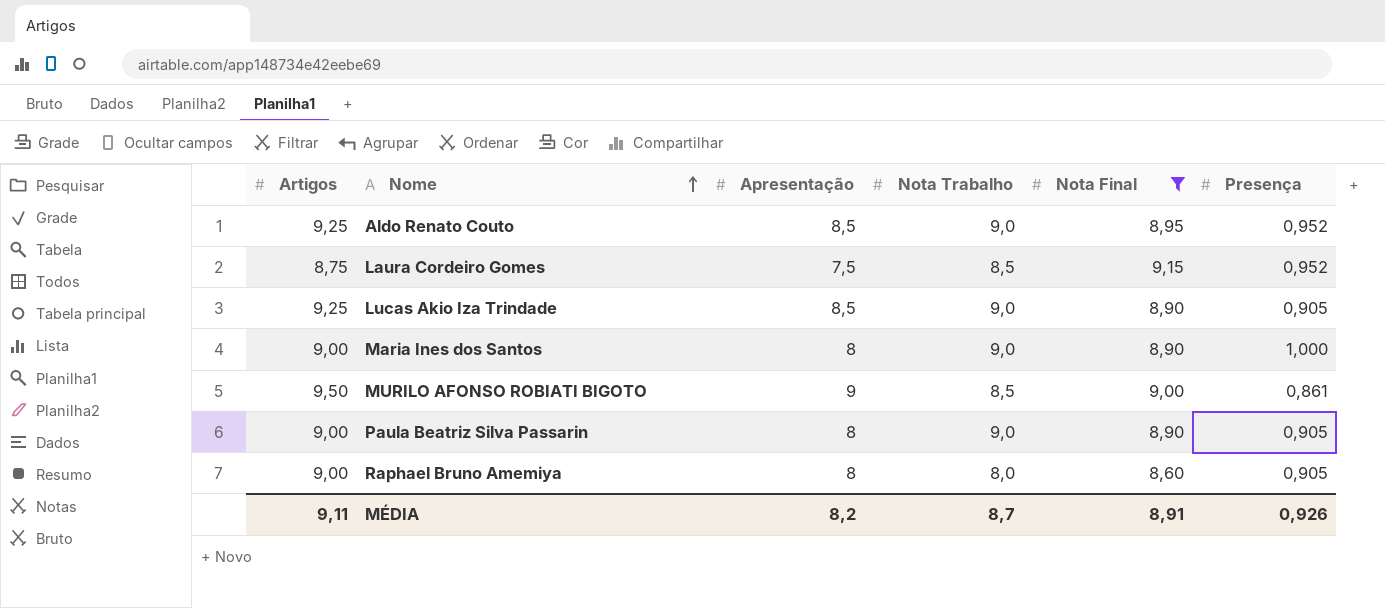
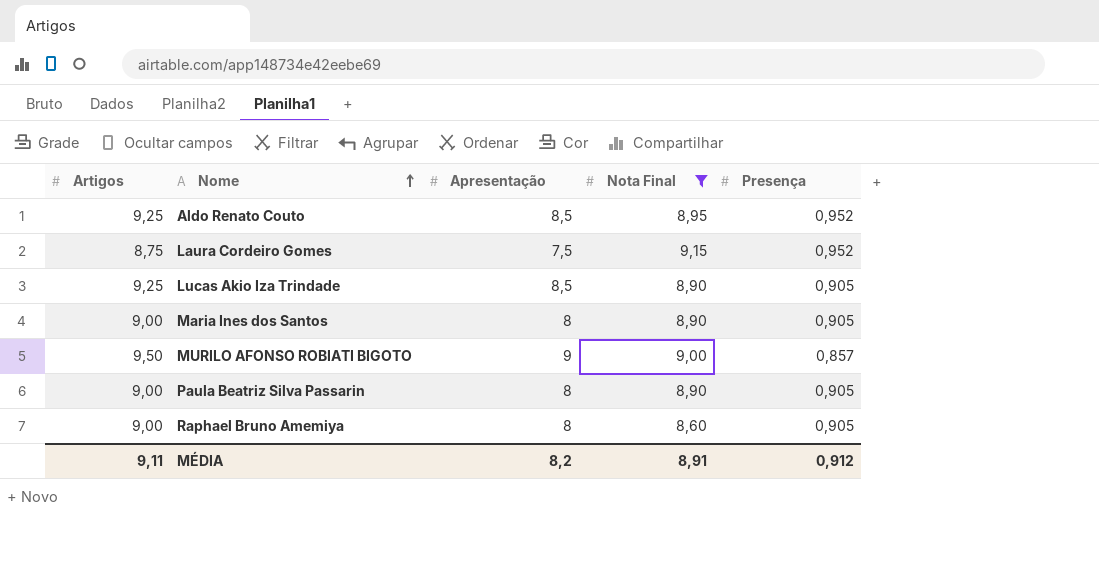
column Nota Trabalho | position: 4 -> none
Maria Ines dos Santos | Presença: 1,000 -> 0,905
MURILO AFONSO ROBIATI BIGOTO | Presença: 0,861 -> 0,857
MÉDIA | Presença: 0,926 -> 0,912

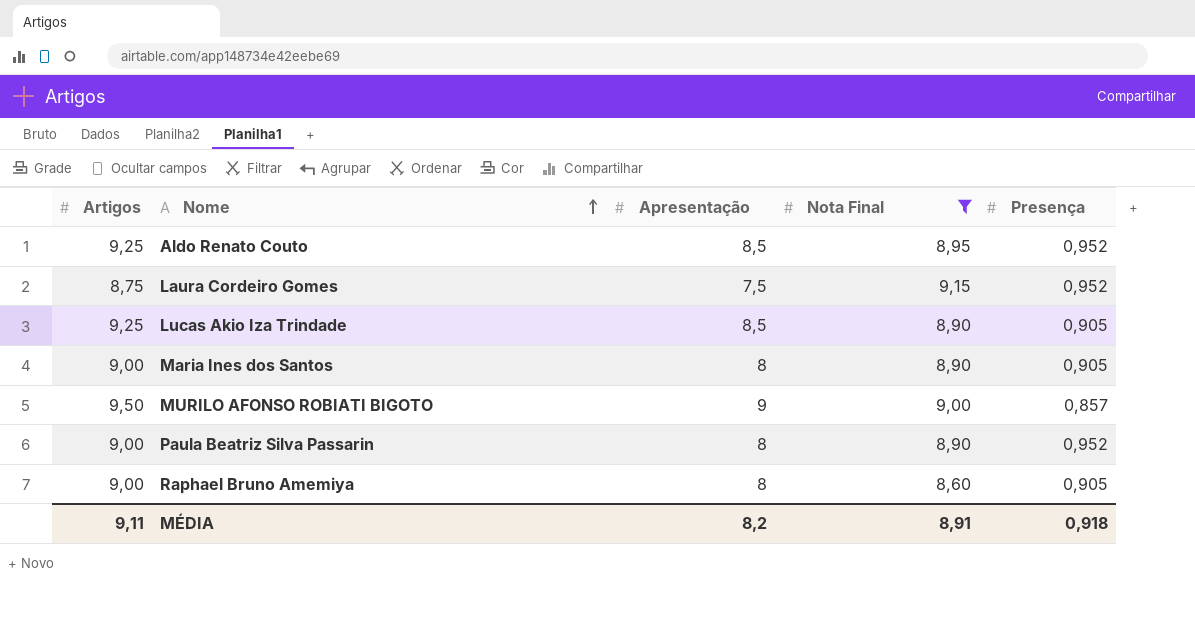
Paula Beatriz Silva Passarin | Presença: 0,905 -> 0,952
MÉDIA | Presença: 0,912 -> 0,918

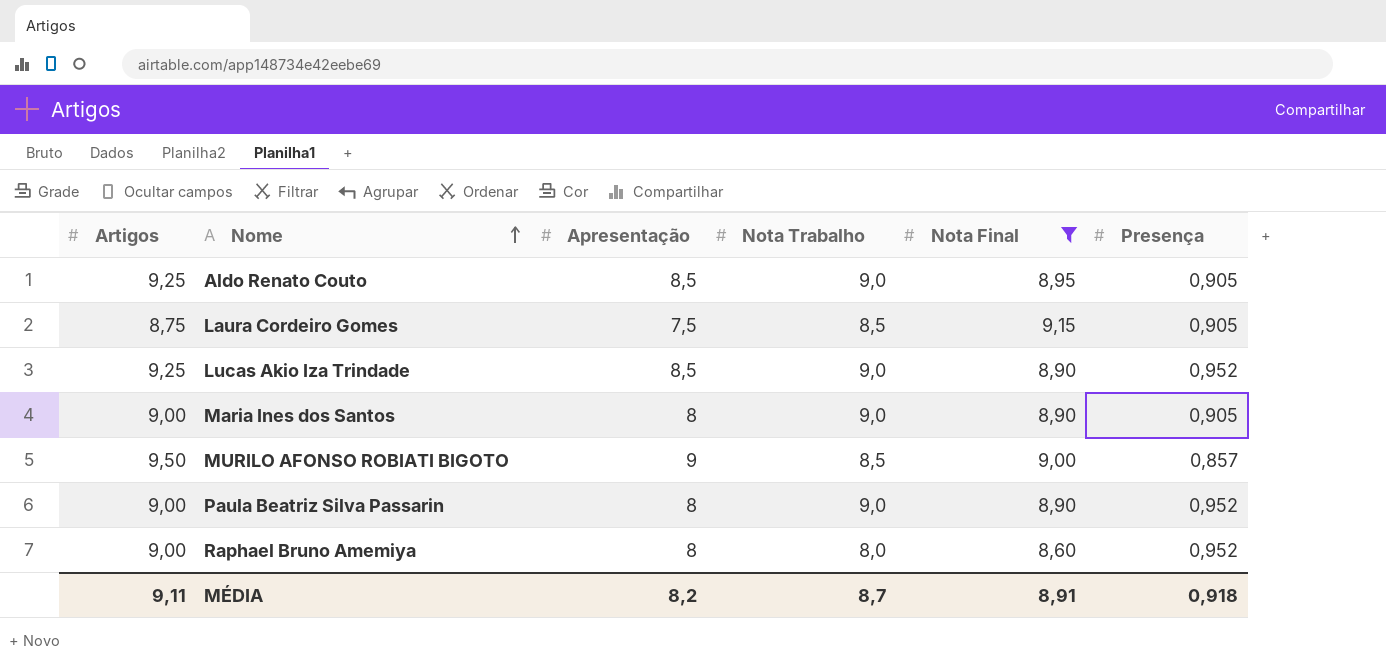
column Nota Trabalho | position: none -> 4
Aldo Renato Couto | Presença: 0,952 -> 0,905
Laura Cordeiro Gomes | Presença: 0,952 -> 0,905
Lucas Akio Iza Trindade | Presença: 0,905 -> 0,952
Raphael Bruno Amemiya | Presença: 0,905 -> 0,952

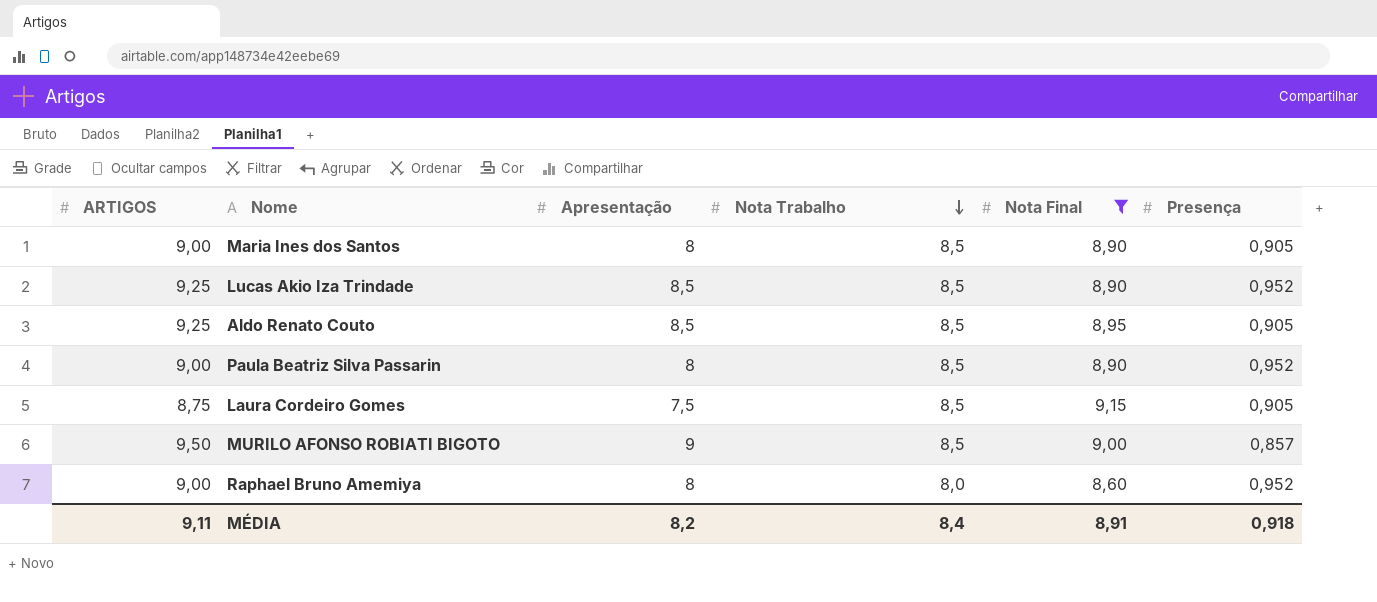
row order: Nome ascending -> Nota Trabalho descending
column name: Artigos -> ARTIGOS
Maria Ines dos Santos | Nota Trabalho: 9,0 -> 8,5
Lucas Akio Iza Trindade | Nota Trabalho: 9,0 -> 8,5
Aldo Renato Couto | Nota Trabalho: 9,0 -> 8,5
Paula Beatriz Silva Passarin | Nota Trabalho: 9,0 -> 8,5
MÉDIA | Nota Trabalho: 8,7 -> 8,4

